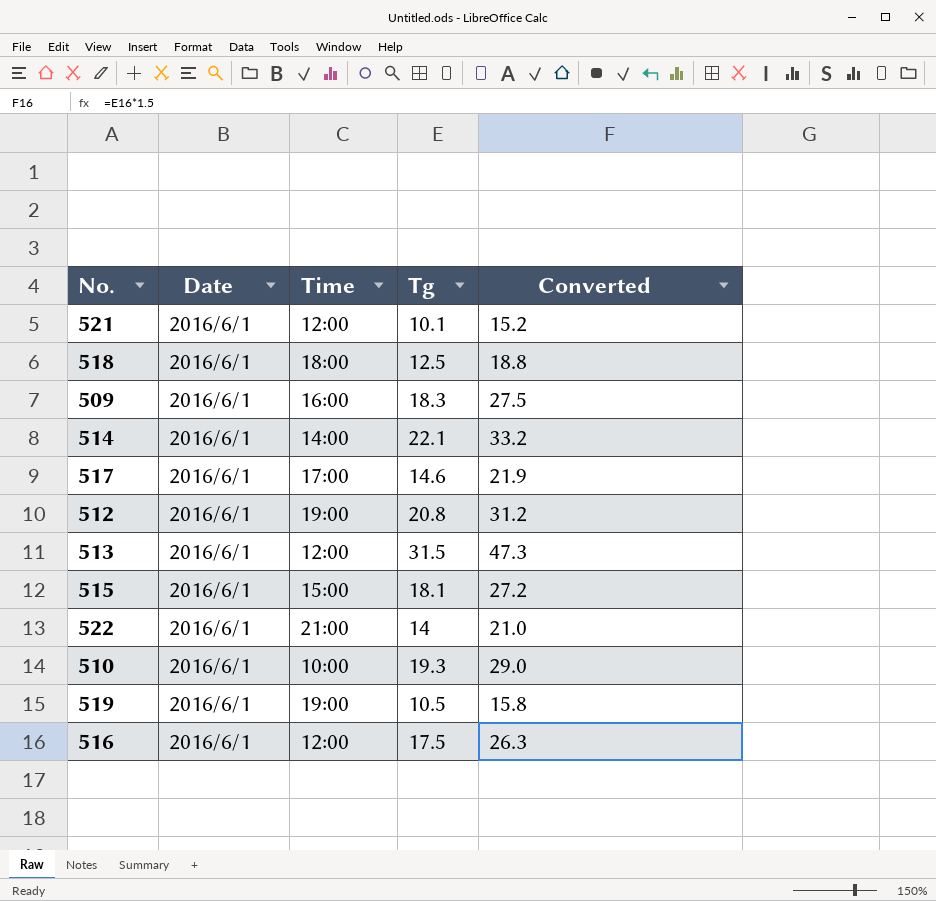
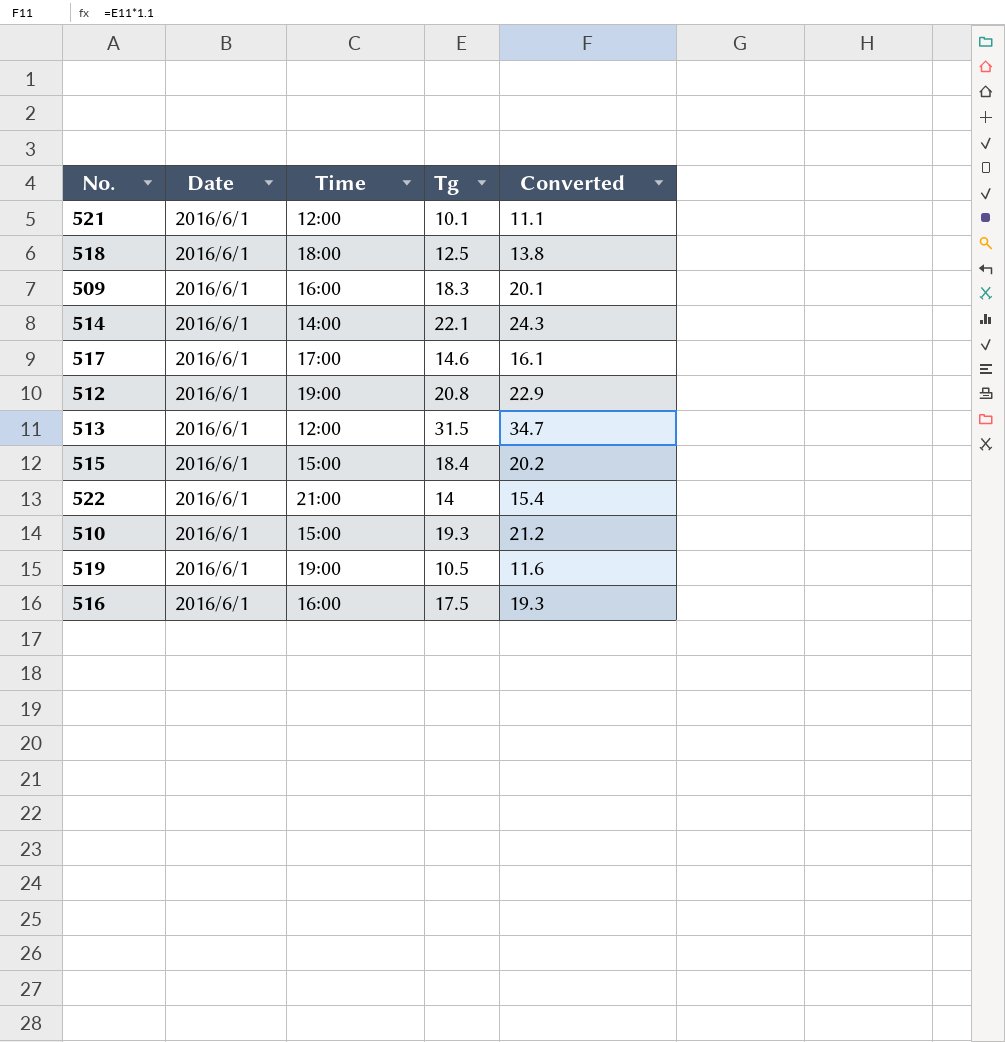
column Converted | formula: [Tg] * 1.5 -> [Tg] * 1.1
515 | Tg: 18.1 -> 18.4
510 | Time: 10:00 -> 15:00
516 | Time: 12:00 -> 16:00

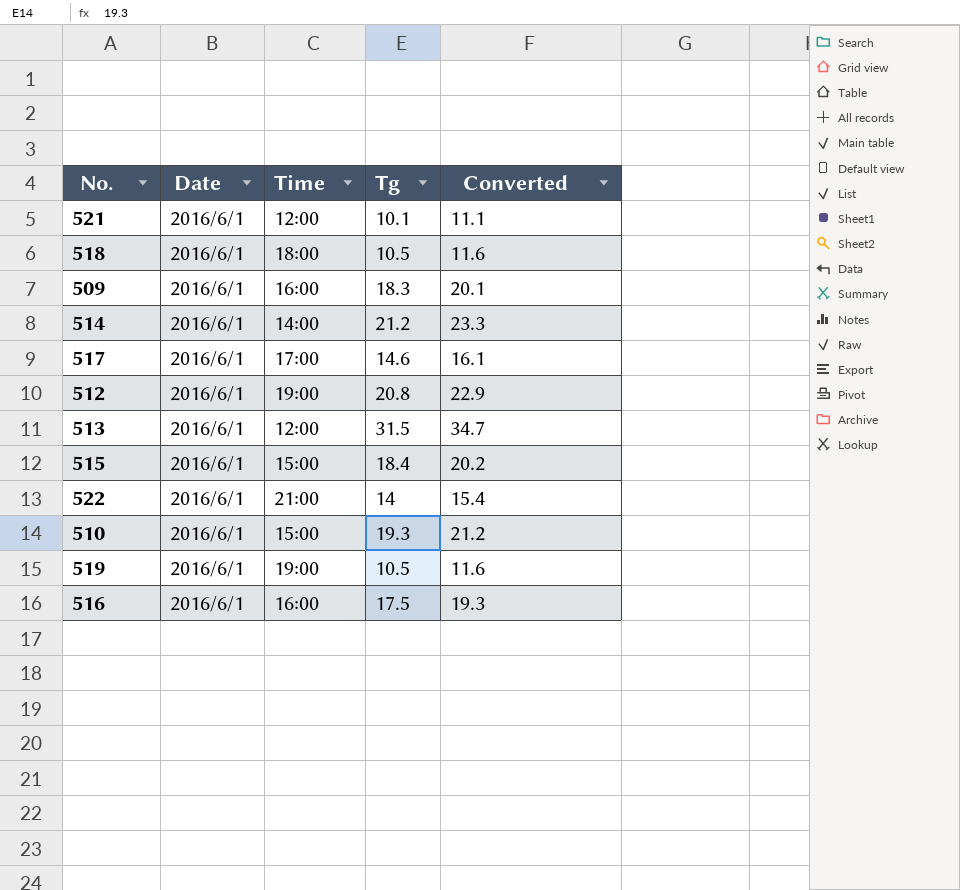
518 | Tg: 12.5 -> 10.5
518 | Converted: 13.8 -> 11.6
514 | Tg: 22.1 -> 21.2
514 | Converted: 24.3 -> 23.3

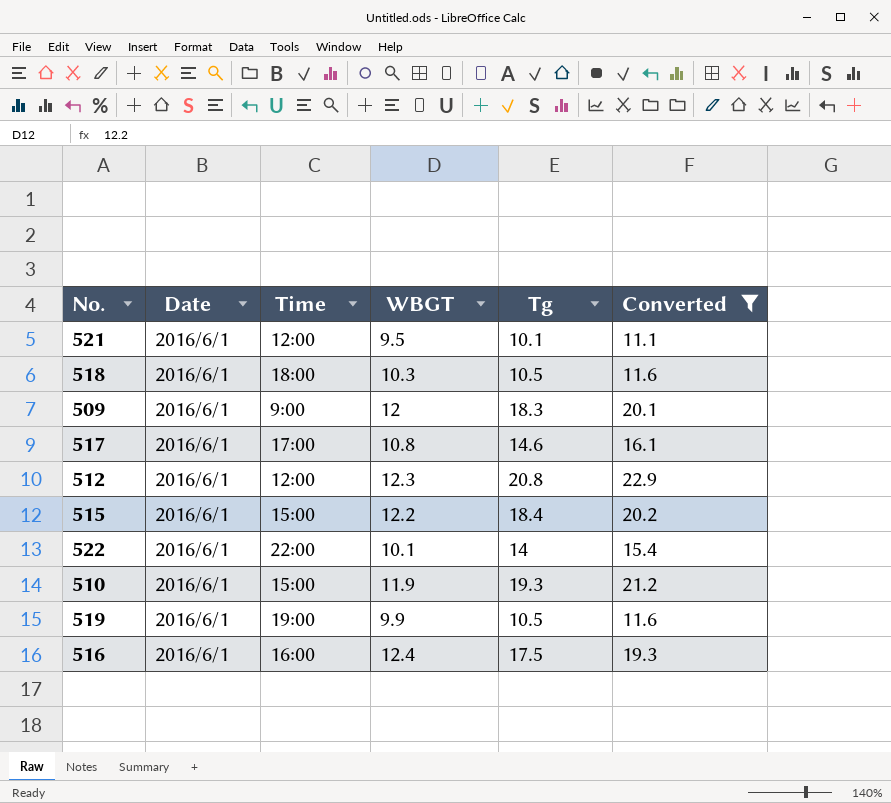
filter: none -> Converted <= 22.9
column WBGT | position: none -> 4
509 | Time: 16:00 -> 9:00
512 | Time: 19:00 -> 12:00
522 | Time: 21:00 -> 22:00

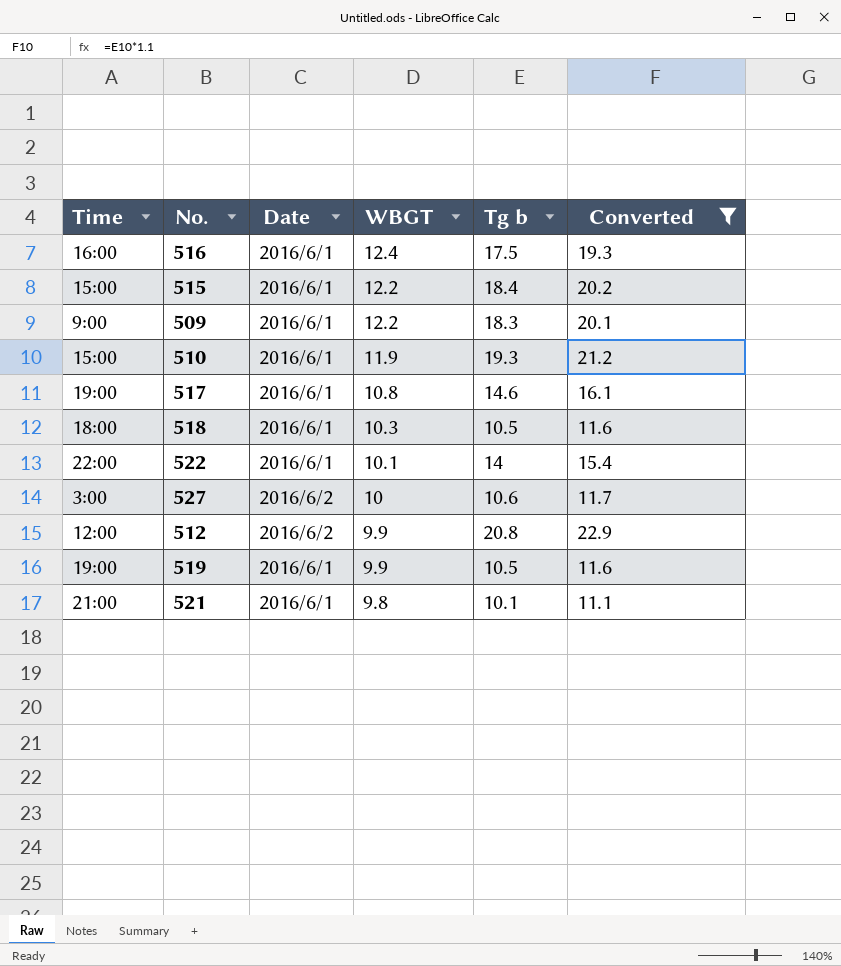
row order: none -> WBGT descending
column Time | position: 3 -> 1
column name: Tg -> Tg b
509 | WBGT: 12 -> 12.2
517 | Time: 17:00 -> 19:00
row 527: none -> 3:00 | 2016/6/2 | 10 | 10.6 | 11.7
512 | Date: 2016/6/1 -> 2016/6/2
512 | WBGT: 12.3 -> 9.9
521 | Time: 12:00 -> 21:00
521 | WBGT: 9.5 -> 9.8

